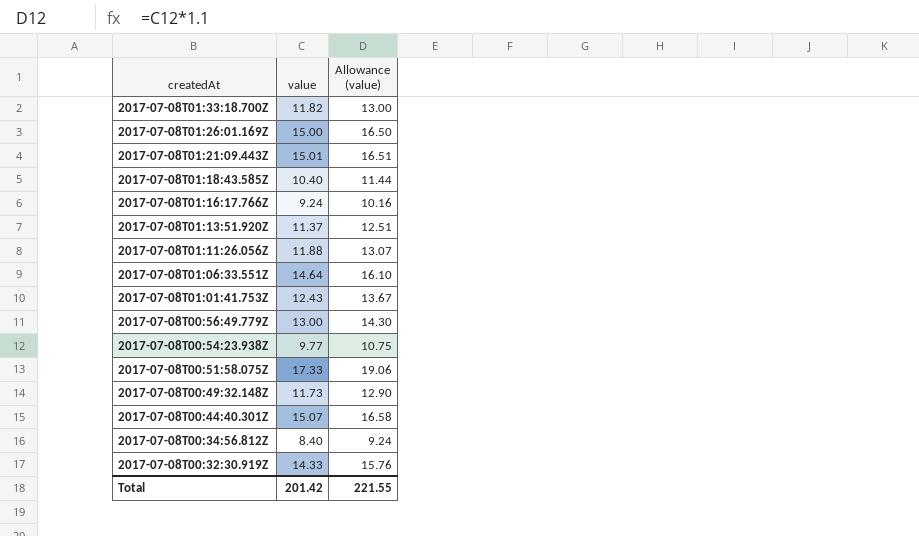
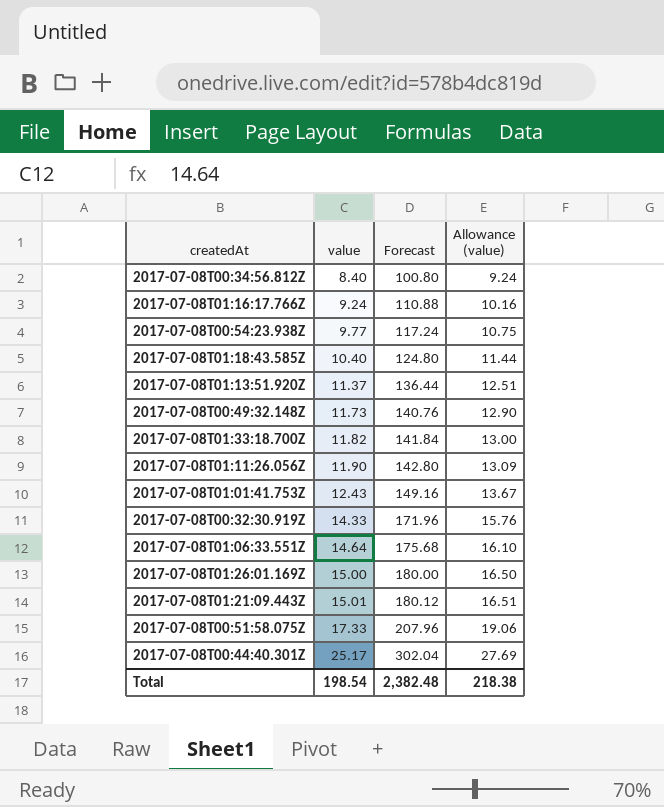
row order: createdAt descending -> value ascending
column Forecast | formula: none -> [value] * 12
row 2017-07-08T00:56:49.779Z: 13.00 | 14.30 -> none
2017-07-08T01:11:26.056Z | value: 11.88 -> 11.90
2017-07-08T01:11:26.056Z | Allowance (value): 13.07 -> 13.09
2017-07-08T00:44:40.301Z | value: 15.07 -> 25.17
2017-07-08T00:44:40.301Z | Allowance (value): 16.58 -> 27.69
Total | value: 201.42 -> 198.54
Total | Allowance (value): 221.55 -> 218.38

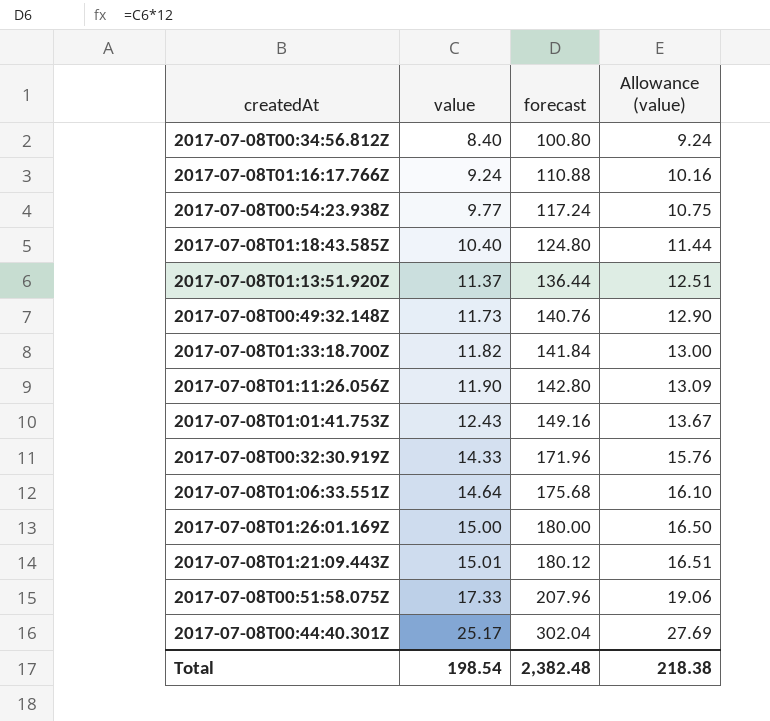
column name: Forecast -> forecast

